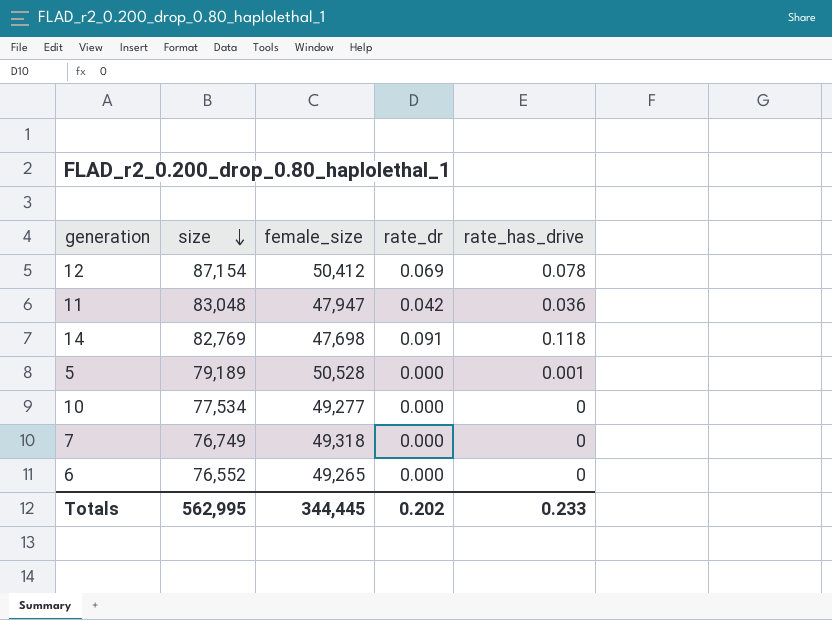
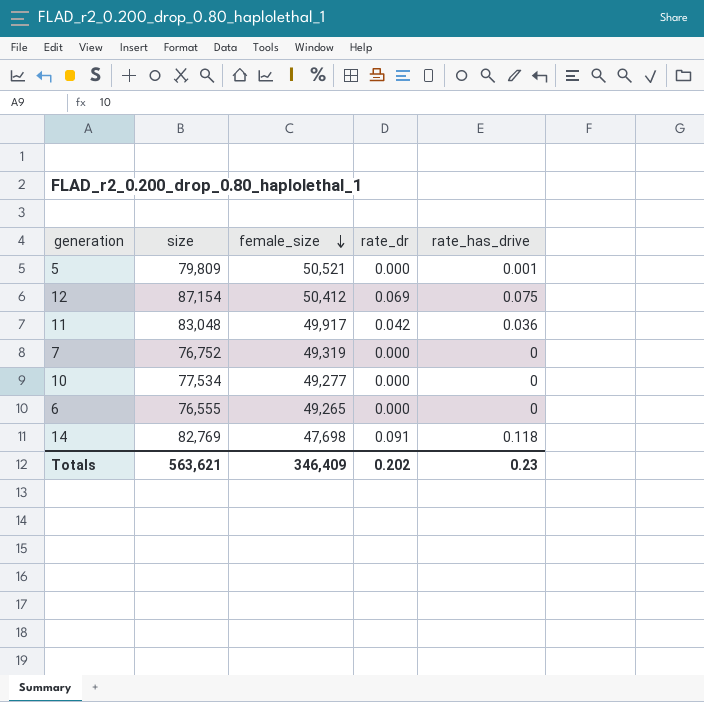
row order: size descending -> female_size descending
5 | size: 79,189 -> 79,809
5 | female_size: 50,528 -> 50,521
12 | rate_has_drive: 0.078 -> 0.075
11 | female_size: 47,947 -> 49,917
7 | size: 76,749 -> 76,752
7 | female_size: 49,318 -> 49,319
6 | size: 76,552 -> 76,555
Totals | size: 562,995 -> 563,621
Totals | female_size: 344,445 -> 346,409
Totals | rate_has_drive: 0.233 -> 0.23

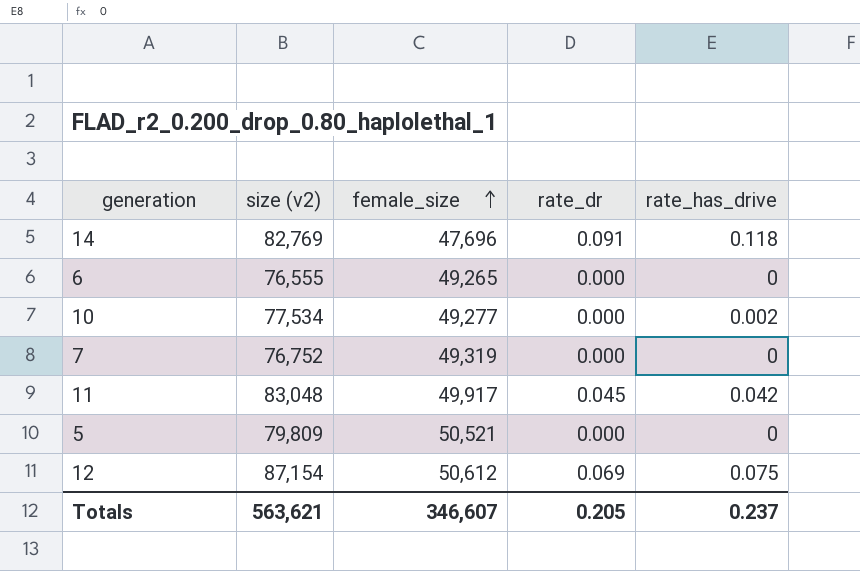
row order: female_size descending -> female_size ascending
column name: size -> size (v2)
14 | female_size: 47,698 -> 47,696
10 | rate_has_drive: 0 -> 0.002
11 | rate_dr: 0.042 -> 0.045
11 | rate_has_drive: 0.036 -> 0.042
5 | rate_has_drive: 0.001 -> 0
12 | female_size: 50,412 -> 50,612
Totals | female_size: 346,409 -> 346,607
Totals | rate_dr: 0.202 -> 0.205
Totals | rate_has_drive: 0.23 -> 0.237

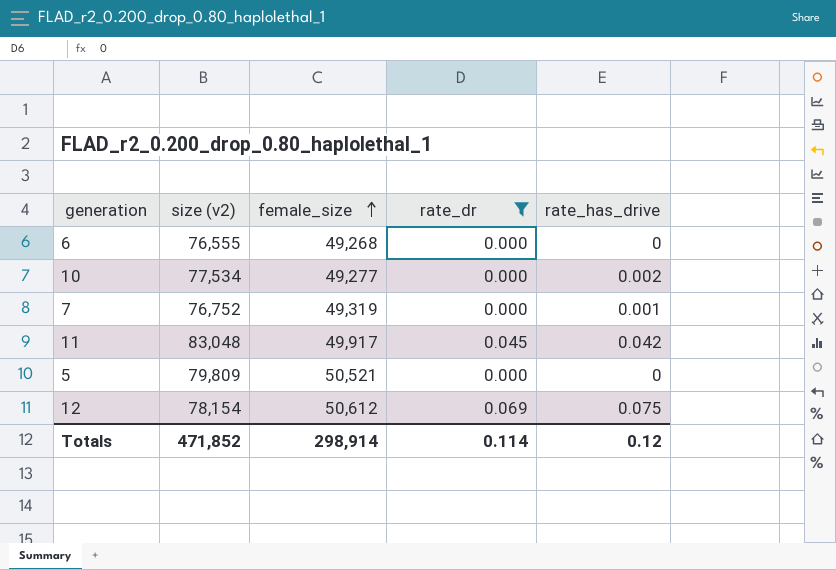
filter: none -> rate_dr != 0.091
6 | female_size: 49,265 -> 49,268
7 | rate_has_drive: 0 -> 0.001
12 | size (v2): 87,154 -> 78,154
Totals | size (v2): 563,621 -> 471,852
Totals | female_size: 346,607 -> 298,914
Totals | rate_dr: 0.205 -> 0.114
Totals | rate_has_drive: 0.237 -> 0.12

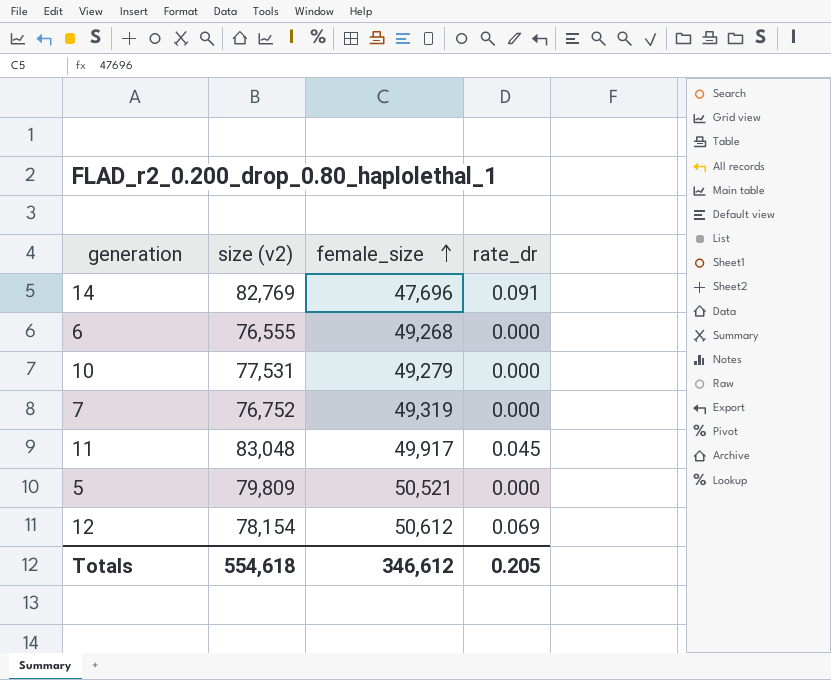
filter: rate_dr != 0.091 -> none
column rate_has_drive | position: 5 -> none
10 | size (v2): 77,534 -> 77,531
10 | female_size: 49,277 -> 49,279
Totals | size (v2): 471,852 -> 554,618
Totals | female_size: 298,914 -> 346,612
Totals | rate_dr: 0.114 -> 0.205

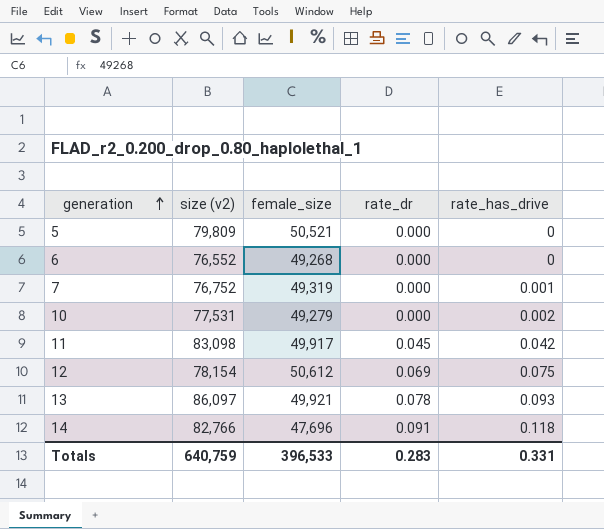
row order: female_size ascending -> generation ascending
column rate_has_drive | position: none -> 5
6 | size (v2): 76,555 -> 76,552
11 | size (v2): 83,048 -> 83,098
row 13: none -> 86,097 | 49,921 | 0.078 | 0.093
14 | size (v2): 82,769 -> 82,766
Totals | size (v2): 554,618 -> 640,759
Totals | female_size: 346,612 -> 396,533
Totals | rate_dr: 0.205 -> 0.283

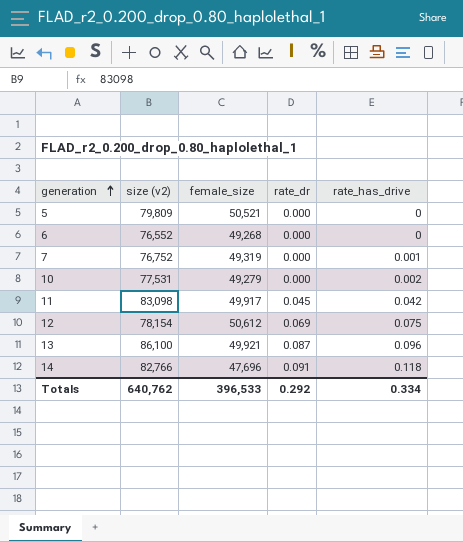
13 | size (v2): 86,097 -> 86,100
13 | rate_dr: 0.078 -> 0.087
13 | rate_has_drive: 0.093 -> 0.096
Totals | size (v2): 640,759 -> 640,762
Totals | rate_dr: 0.283 -> 0.292
Totals | rate_has_drive: 0.331 -> 0.334

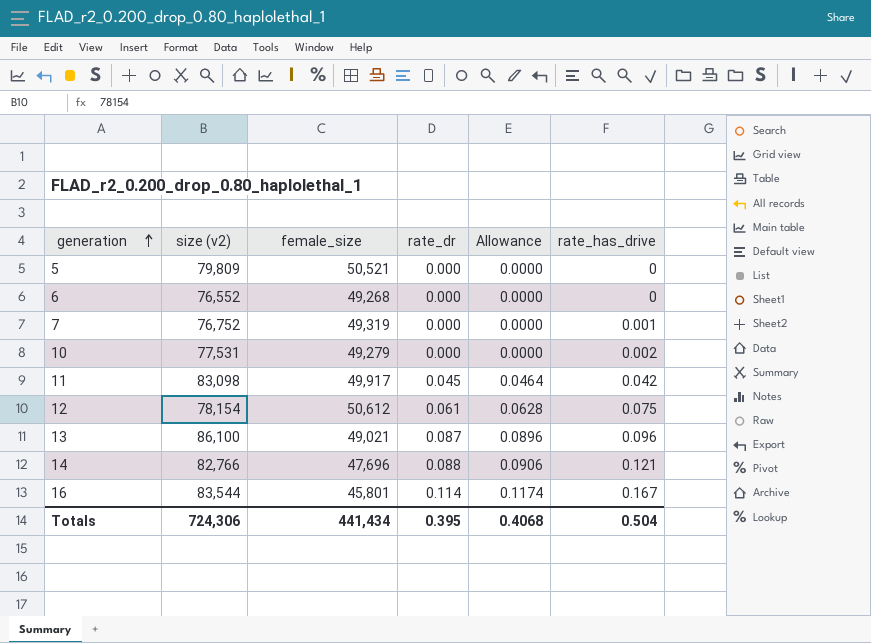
column Allowance | formula: none -> [rate_dr] * 1.03
12 | rate_dr: 0.069 -> 0.061
13 | female_size: 49,921 -> 49,021
14 | rate_dr: 0.091 -> 0.088
14 | rate_has_drive: 0.118 -> 0.121
row 16: none -> 83,544 | 45,801 | 0.114 | 0.1174 | 0.167
Totals | size (v2): 640,762 -> 724,306
Totals | female_size: 396,533 -> 441,434
Totals | rate_dr: 0.292 -> 0.395
Totals | rate_has_drive: 0.334 -> 0.504

